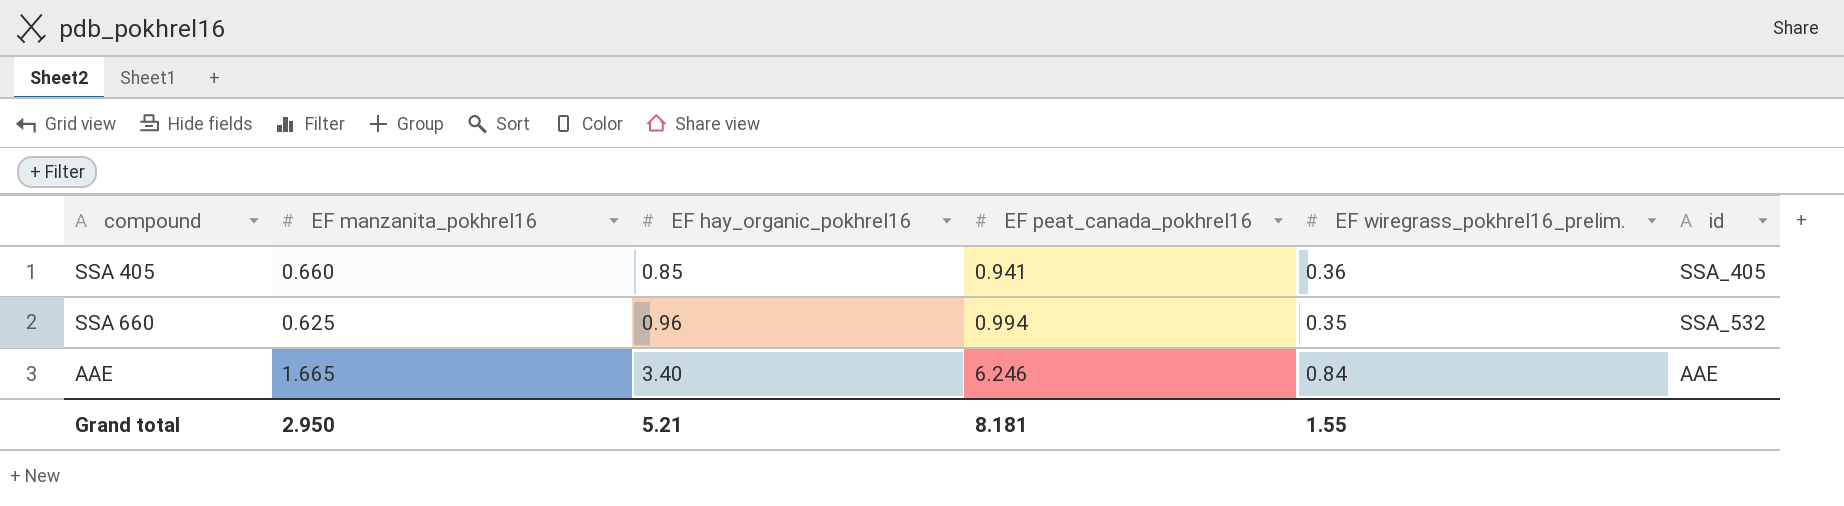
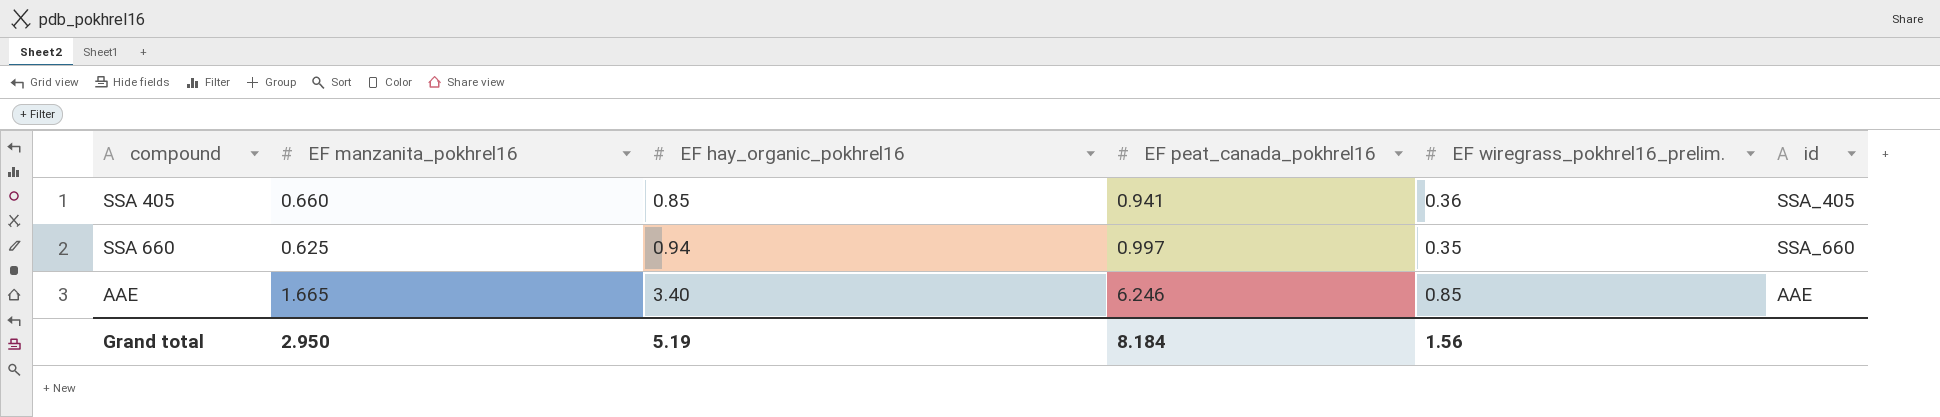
SSA 660 | EF hay_organic_pokhrel16: 0.96 -> 0.94
SSA 660 | EF peat_canada_pokhrel16: 0.994 -> 0.997
SSA 660 | id: SSA_532 -> SSA_660
AAE | EF wiregrass_pokhrel16_prelim.: 0.84 -> 0.85
Grand total | EF hay_organic_pokhrel16: 5.21 -> 5.19
Grand total | EF peat_canada_pokhrel16: 8.181 -> 8.184
Grand total | EF wiregrass_pokhrel16_prelim.: 1.55 -> 1.56

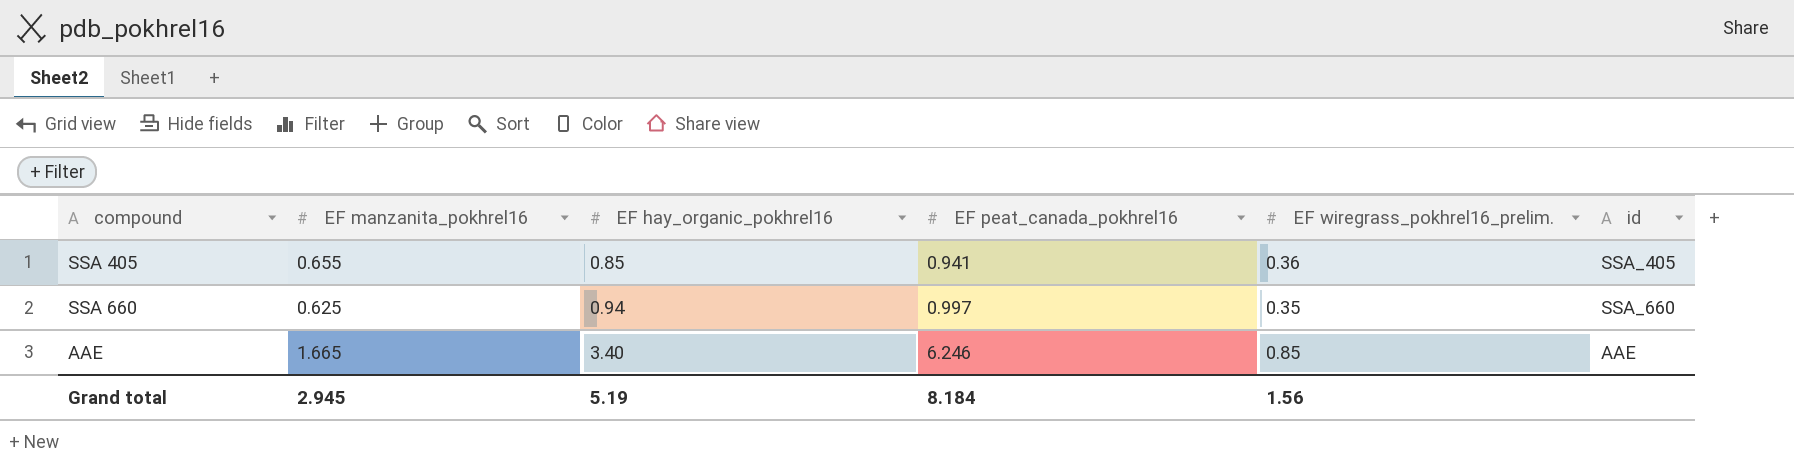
SSA 405 | EF manzanita_pokhrel16: 0.660 -> 0.655
Grand total | EF manzanita_pokhrel16: 2.950 -> 2.945

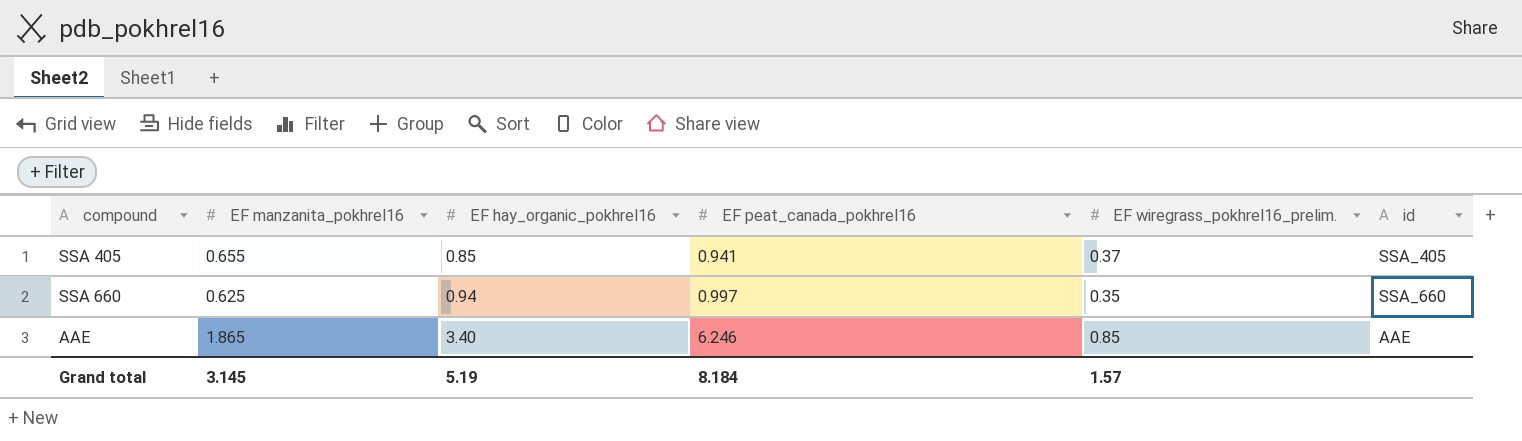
SSA 405 | EF wiregrass_pokhrel16_prelim.: 0.36 -> 0.37
AAE | EF manzanita_pokhrel16: 1.665 -> 1.865
Grand total | EF manzanita_pokhrel16: 2.945 -> 3.145
Grand total | EF wiregrass_pokhrel16_prelim.: 1.56 -> 1.57

